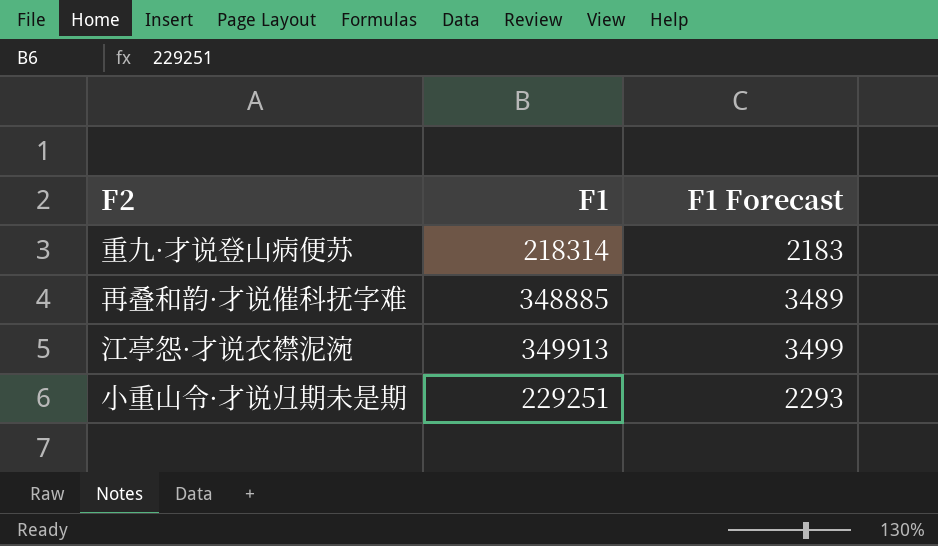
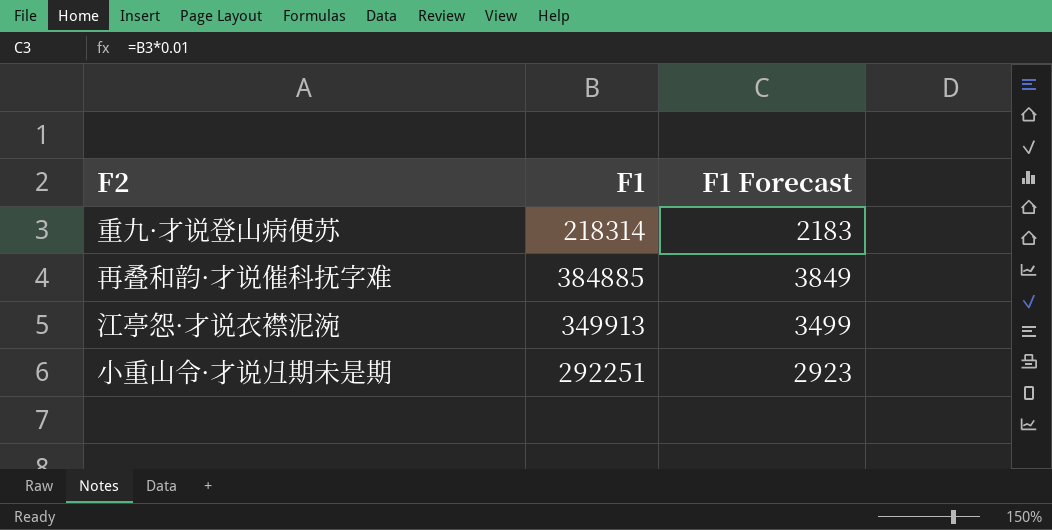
再叠和韵·才说催科抚字难 | F1: 348885 -> 384885
再叠和韵·才说催科抚字难 | F1 Forecast: 3489 -> 3849
小重山令·才说归期未是期 | F1: 229251 -> 292251
小重山令·才说归期未是期 | F1 Forecast: 2293 -> 2923

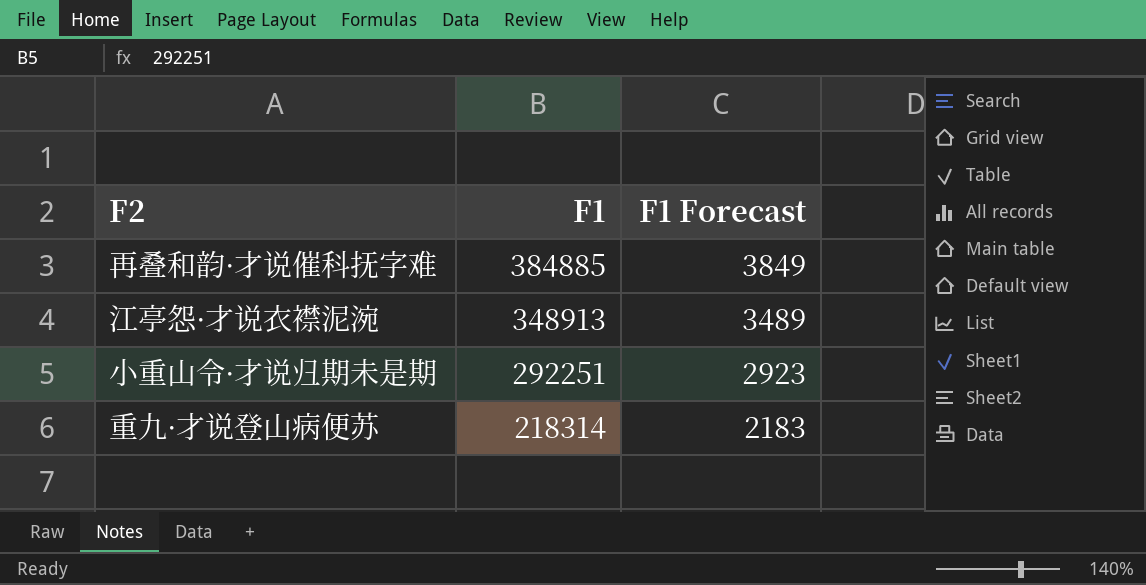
row order: none -> F1 descending
江亭怨·才说衣襟泥涴 | F1: 349913 -> 348913
江亭怨·才说衣襟泥涴 | F1 Forecast: 3499 -> 3489

